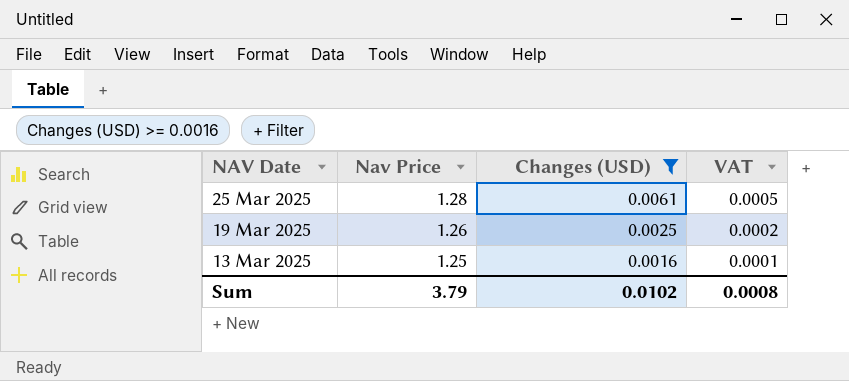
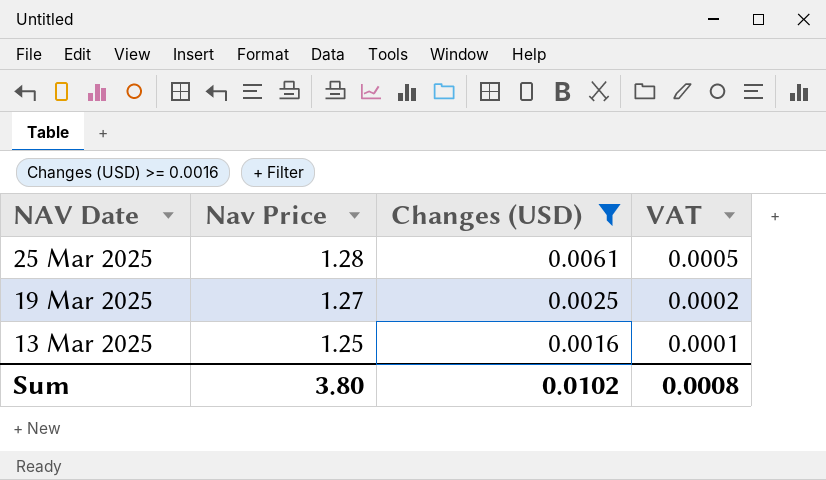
19 Mar 2025 | Nav Price: 1.26 -> 1.27
Sum | Nav Price: 3.79 -> 3.80

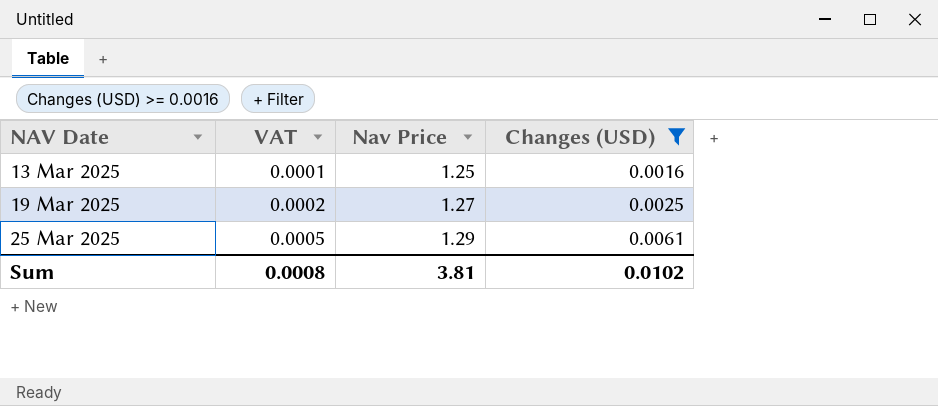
row order: NAV Date descending -> NAV Date ascending
column VAT | position: 4 -> 2
25 Mar 2025 | Nav Price: 1.28 -> 1.29
Sum | Nav Price: 3.80 -> 3.81

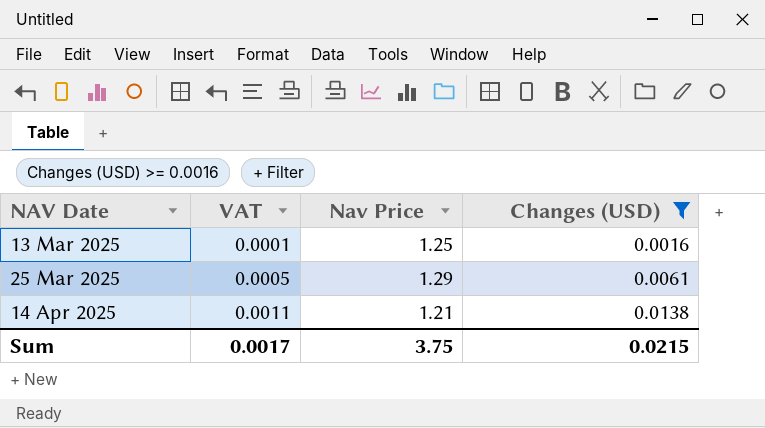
row 19 Mar 2025: 0.0002 | 1.27 | 0.0025 -> none
row 14 Apr 2025: none -> 0.0011 | 1.21 | 0.0138
Sum | VAT: 0.0008 -> 0.0017
Sum | Nav Price: 3.81 -> 3.75
Sum | Changes (USD): 0.0102 -> 0.0215

